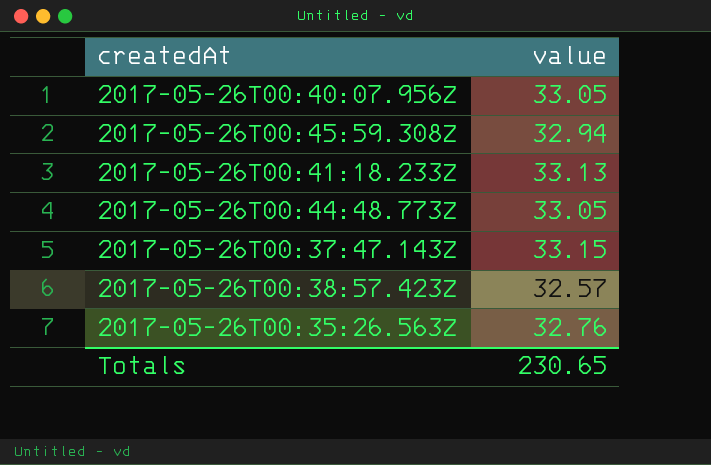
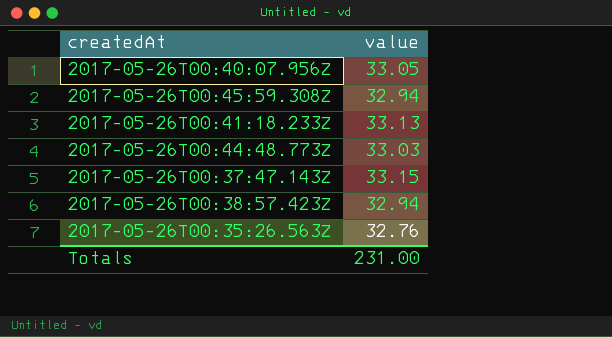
2017-05-26T00:44:48.773Z | value: 33.05 -> 33.03
2017-05-26T00:38:57.423Z | value: 32.57 -> 32.94
Totals | value: 230.65 -> 231.00

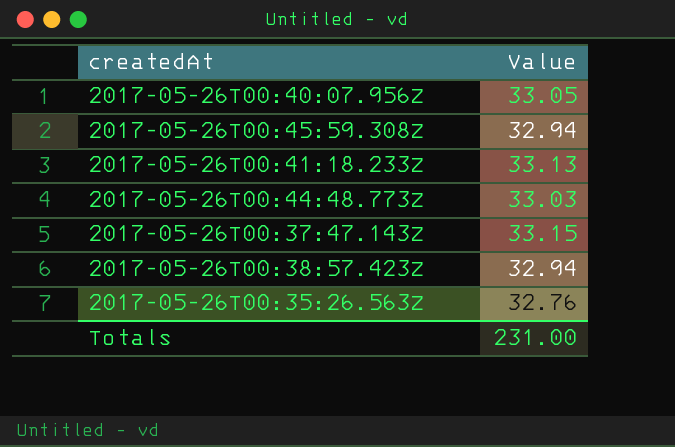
column name: value -> Value

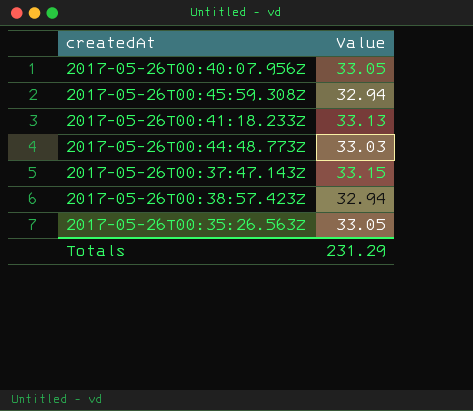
2017-05-26T00:35:26.563Z | Value: 32.76 -> 33.05
Totals | Value: 231.00 -> 231.29

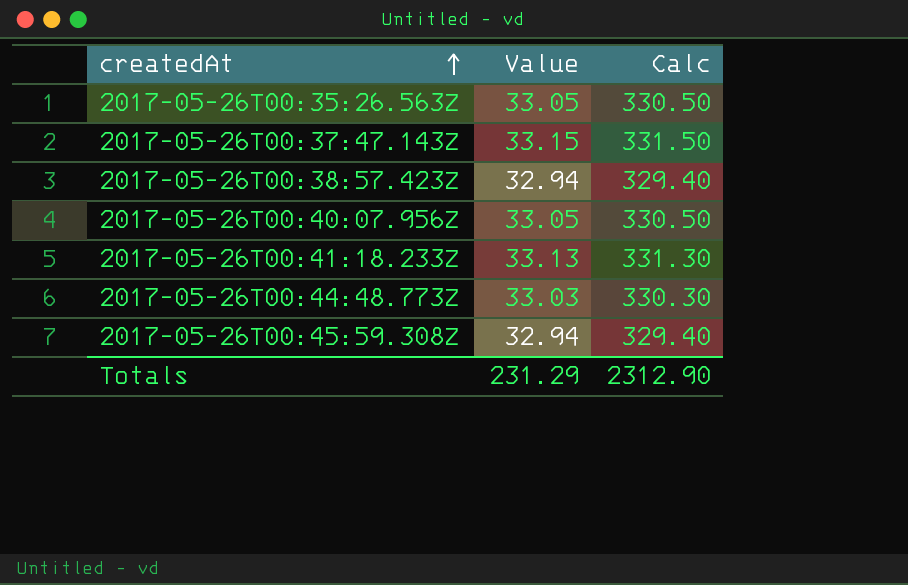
row order: none -> createdAt ascending
column Calc | formula: none -> [Value] * 10

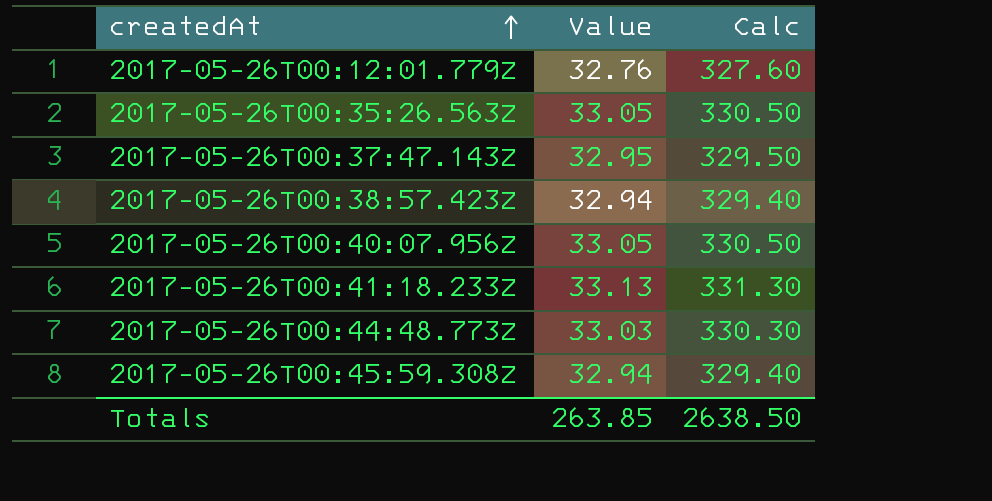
row 2017-05-26T00:12:01.779Z: none -> 32.76 | 327.60
2017-05-26T00:37:47.143Z | Value: 33.15 -> 32.95
2017-05-26T00:37:47.143Z | Calc: 331.50 -> 329.50
Totals | Value: 231.29 -> 263.85
Totals | Calc: 2312.90 -> 2638.50

